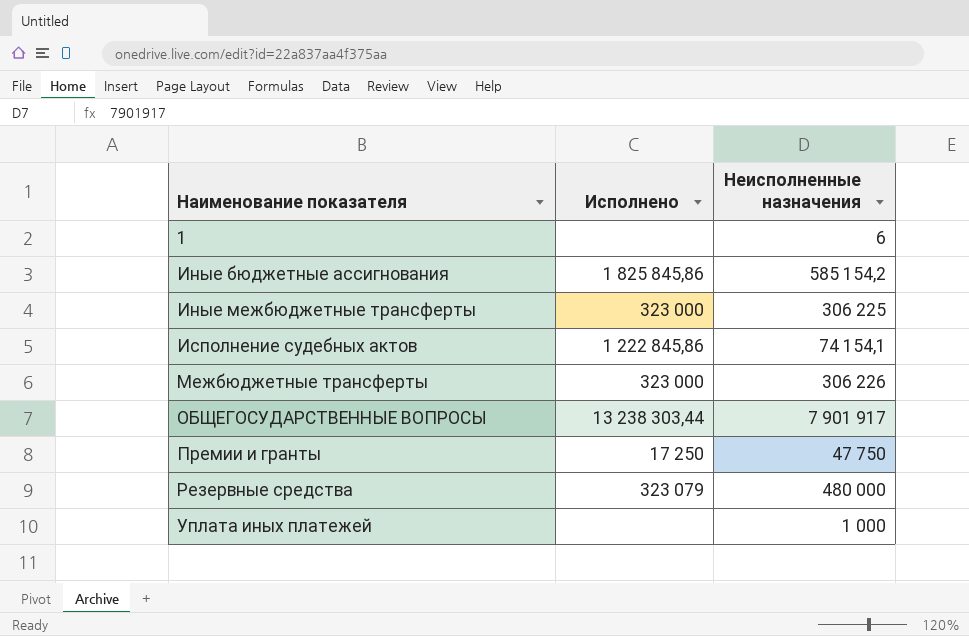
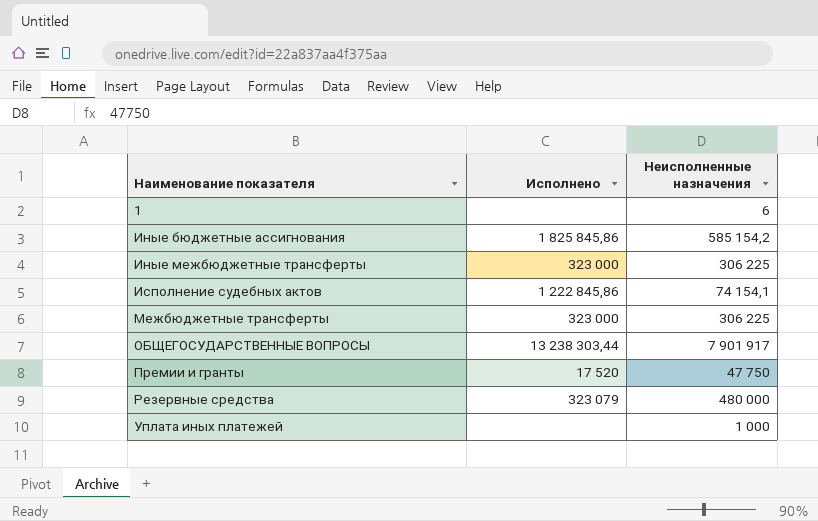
Межбюджетные трансферты | Неисполненные назначения: 306 226 -> 306 225
Премии и гранты | Исполнено: 17 250 -> 17 520

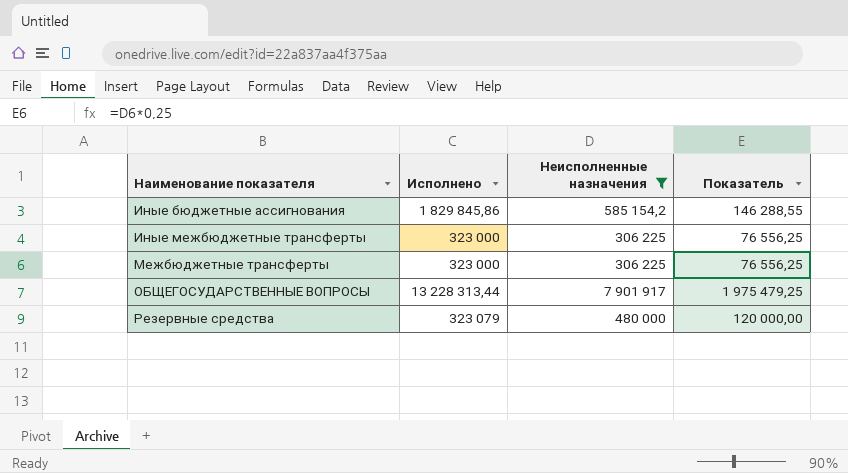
filter: none -> Неисполненные назначения >= 306 225
column Показатель | formula: none -> [Неисполненные назначения] * 0,25
Иные бюджетные ассигнования | Исполнено: 1 825 845,86 -> 1 829 845,86
ОБЩЕГОСУДАРСТВЕННЫЕ ВОПРОСЫ | Исполнено: 13 238 303,44 -> 13 228 313,44

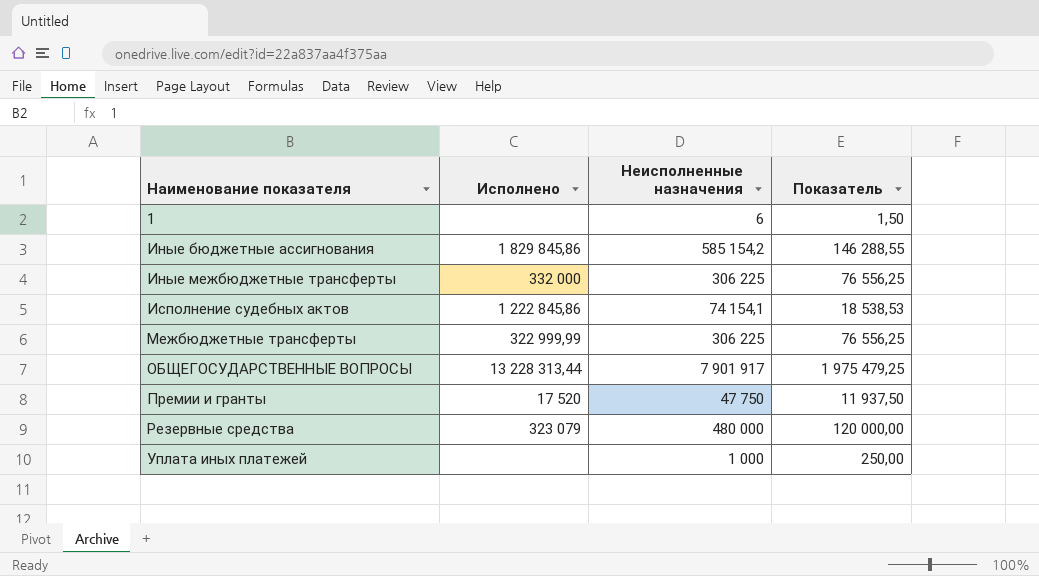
filter: Неисполненные назначения >= 306 225 -> none
Иные межбюджетные трансферты | Исполнено: 323 000 -> 332 000
Межбюджетные трансферты | Исполнено: 323 000 -> 322 999,99

